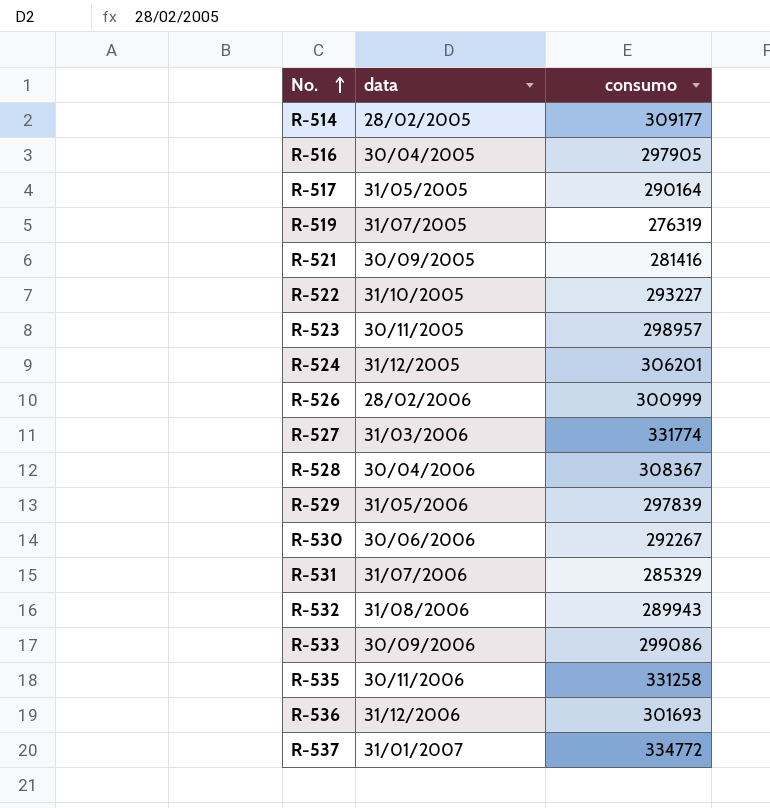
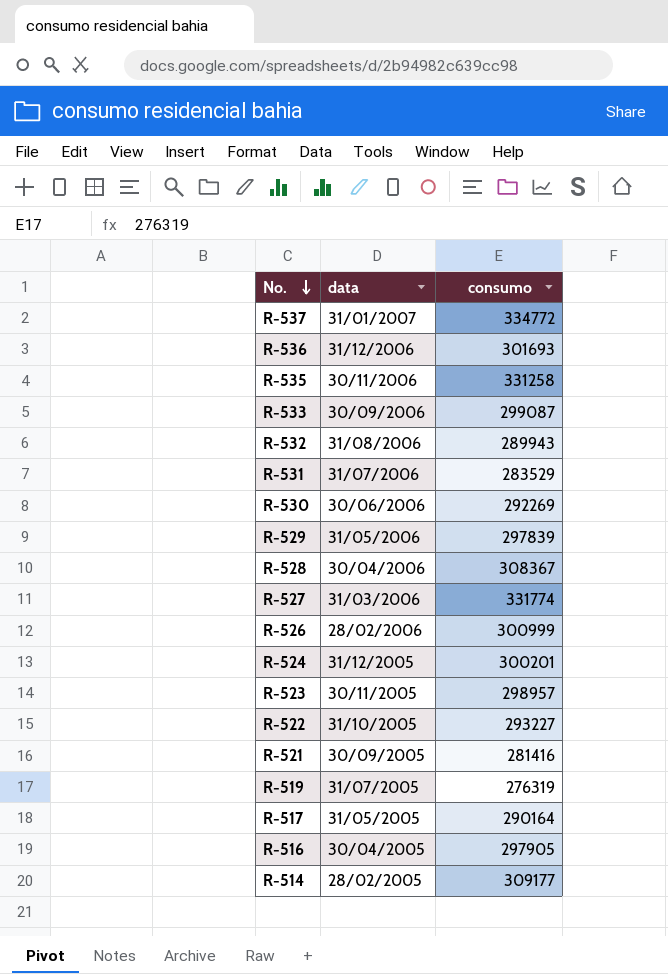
row order: No. ascending -> No. descending
R-533 | consumo: 299086 -> 299087
R-531 | consumo: 285329 -> 283529
R-530 | consumo: 292267 -> 292269
R-524 | consumo: 306201 -> 300201

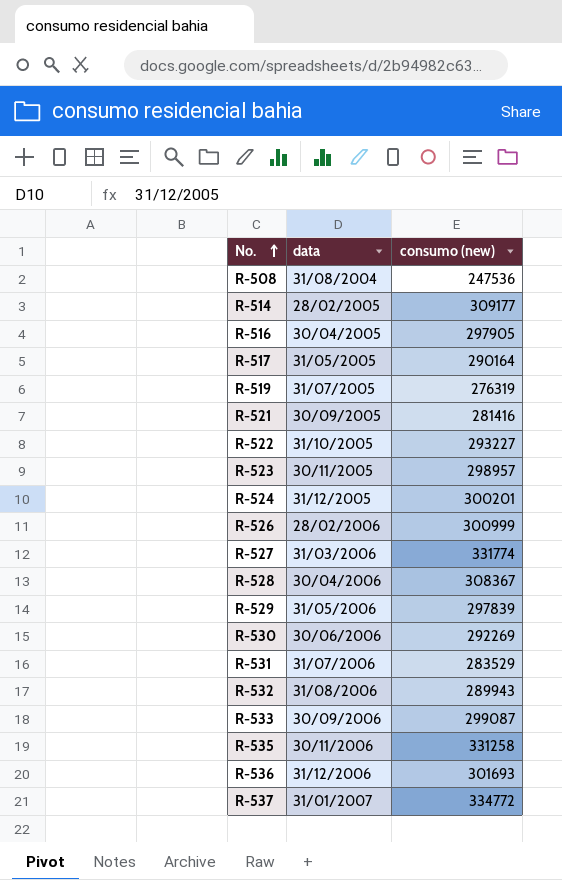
row order: No. descending -> No. ascending
column name: consumo -> consumo (new)
row R-508: none -> 31/08/2004 | 247536

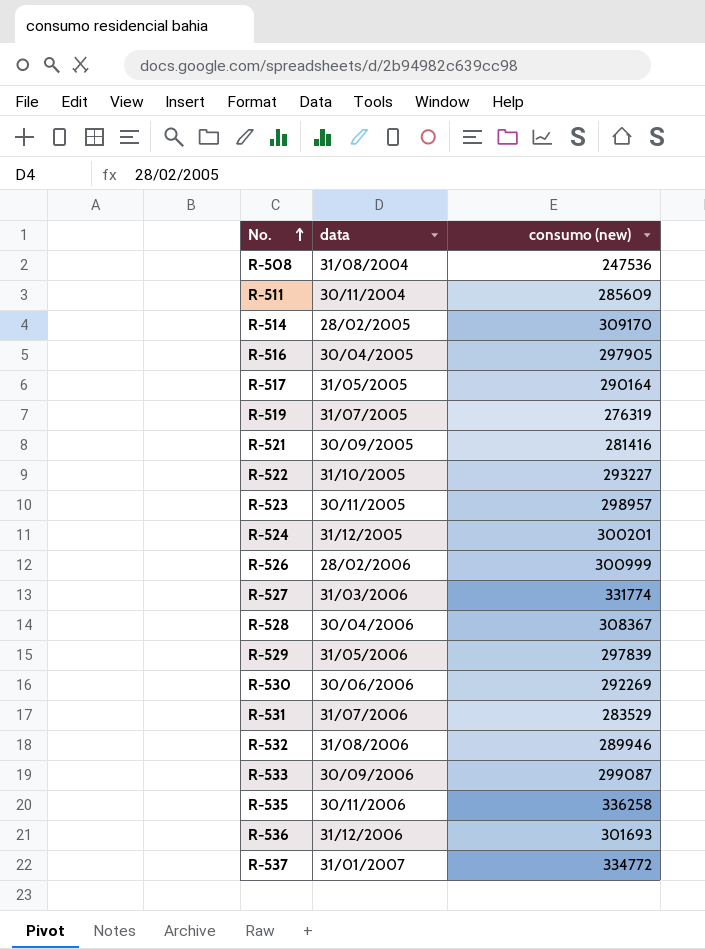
row R-511: none -> 30/11/2004 | 285609
R-514 | consumo (new): 309177 -> 309170
R-532 | consumo (new): 289943 -> 289946
R-535 | consumo (new): 331258 -> 336258

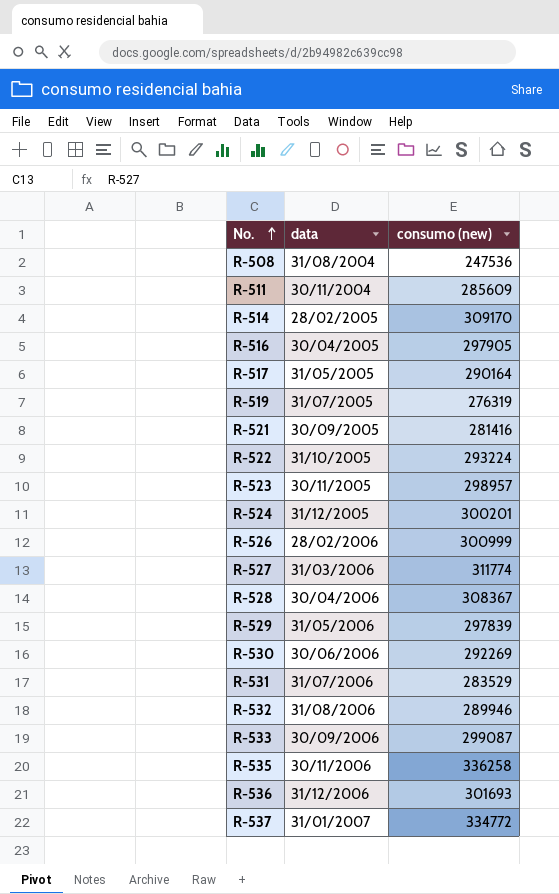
R-522 | consumo (new): 293227 -> 293224
R-527 | consumo (new): 331774 -> 311774

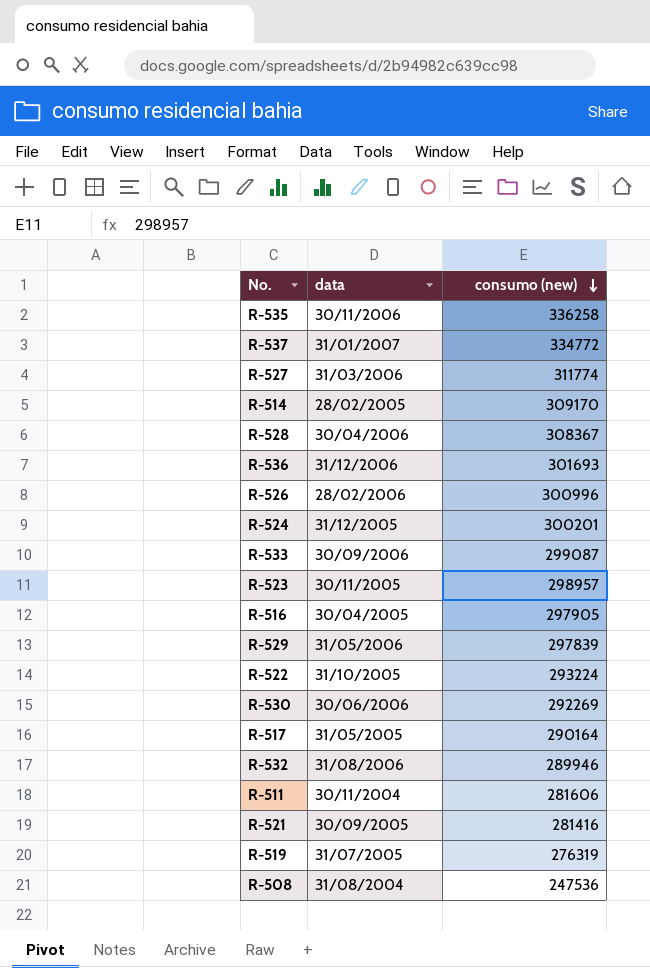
row order: No. ascending -> consumo (new) descending
row R-531: 31/07/2006 | 283529 -> none
R-526 | consumo (new): 300999 -> 300996
R-511 | consumo (new): 285609 -> 281606

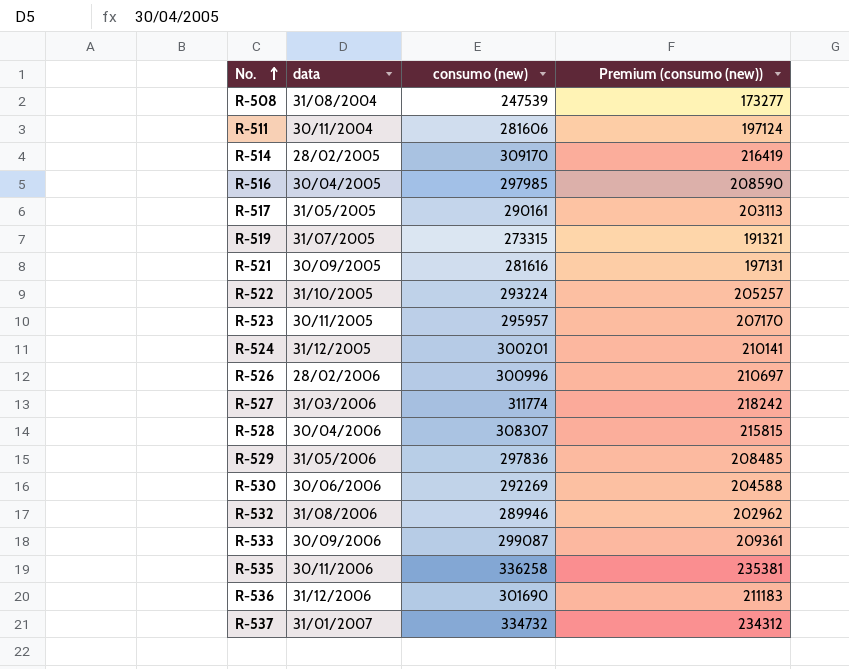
row order: consumo (new) descending -> No. ascending
column Premium (consumo (new)) | formula: none -> [consumo (new)] * 0.7
R-508 | consumo (new): 247536 -> 247539
R-516 | consumo (new): 297905 -> 297985
R-517 | consumo (new): 290164 -> 290161
R-519 | consumo (new): 276319 -> 273315
R-521 | consumo (new): 281416 -> 281616
R-523 | consumo (new): 298957 -> 295957
R-528 | consumo (new): 308367 -> 308307
R-529 | consumo (new): 297839 -> 297836
R-536 | consumo (new): 301693 -> 301690
R-537 | consumo (new): 334772 -> 334732

